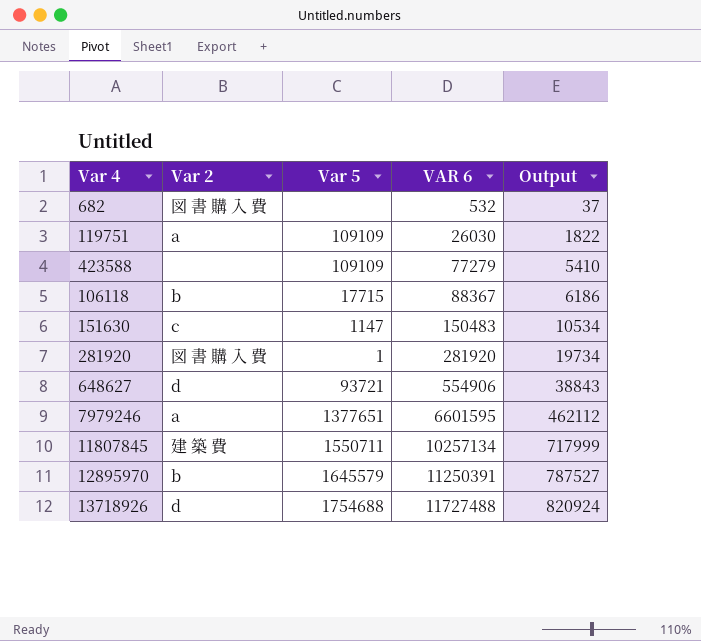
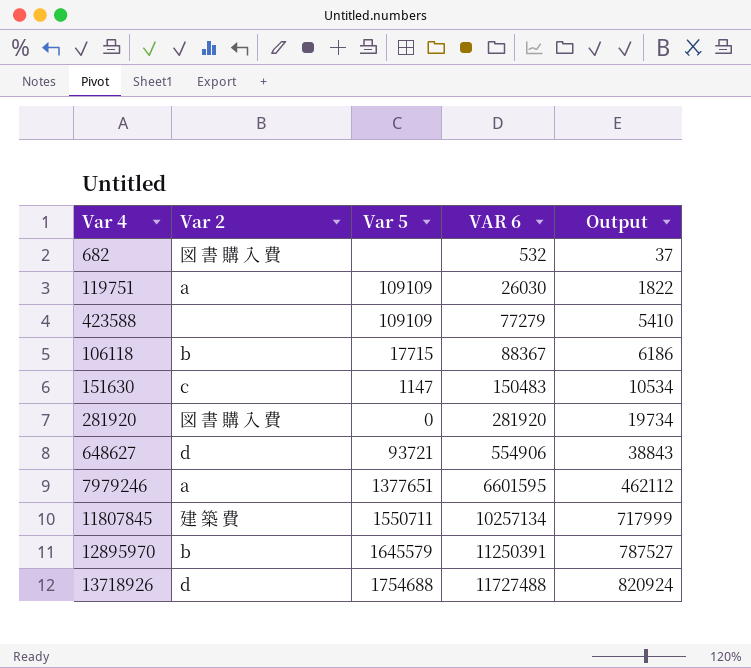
281920 | Var 5: 1 -> 0

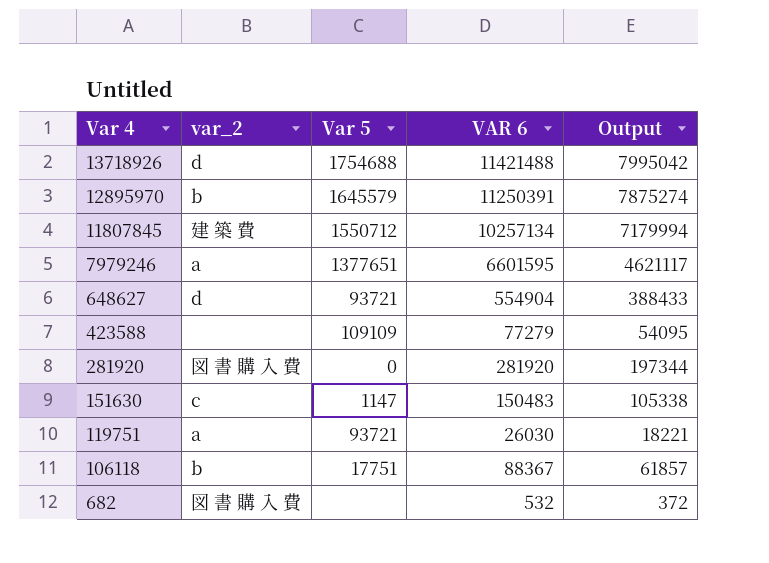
row order: VAR 6 ascending -> Var 4 descending
column name: Var 2 -> var_2
column Output | formula: [VAR 6] * 0.07 -> [VAR 6] * 0.7
13718926 | VAR 6: 11727488 -> 11421488
11807845 | Var 5: 1550711 -> 1550712
648627 | VAR 6: 554906 -> 554904
119751 | Var 5: 109109 -> 93721
106118 | Var 5: 17715 -> 17751

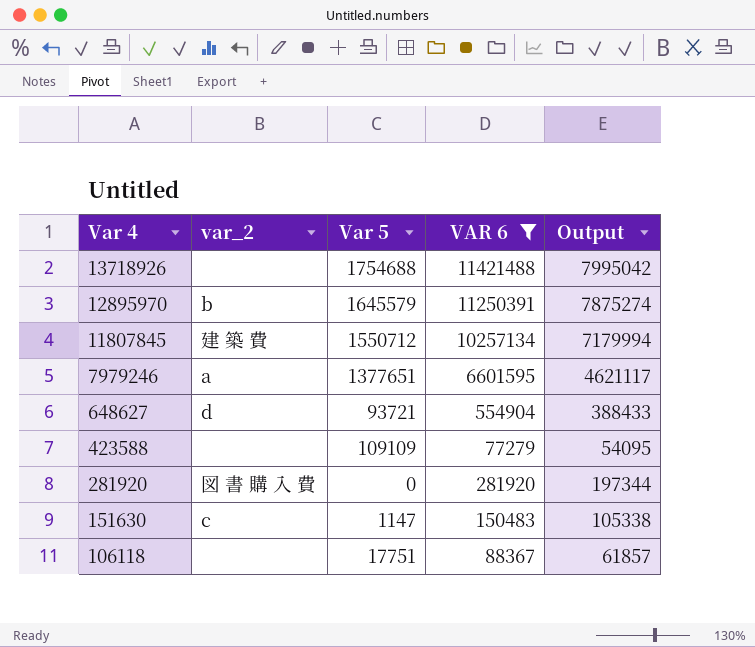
filter: none -> VAR 6 >= 77279
13718926 | var_2: d -> none
106118 | var_2: b -> none

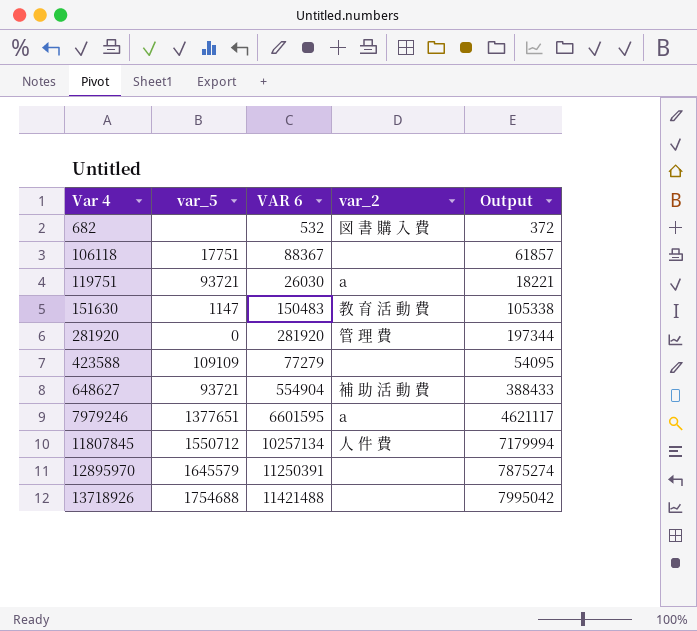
filter: VAR 6 >= 77279 -> none
row order: Var 4 descending -> Var 4 ascending
column name: Var 5 -> var_5
column var_2 | position: 2 -> 4
151630 | var_2: c -> 教 育 活 動 費
281920 | var_2: 図 書 購 入 費 -> 管 理 費
648627 | var_2: d -> 補 助 活 動 費
11807845 | var_2: 建 築 費 -> 人 件 費
12895970 | var_2: b -> none

